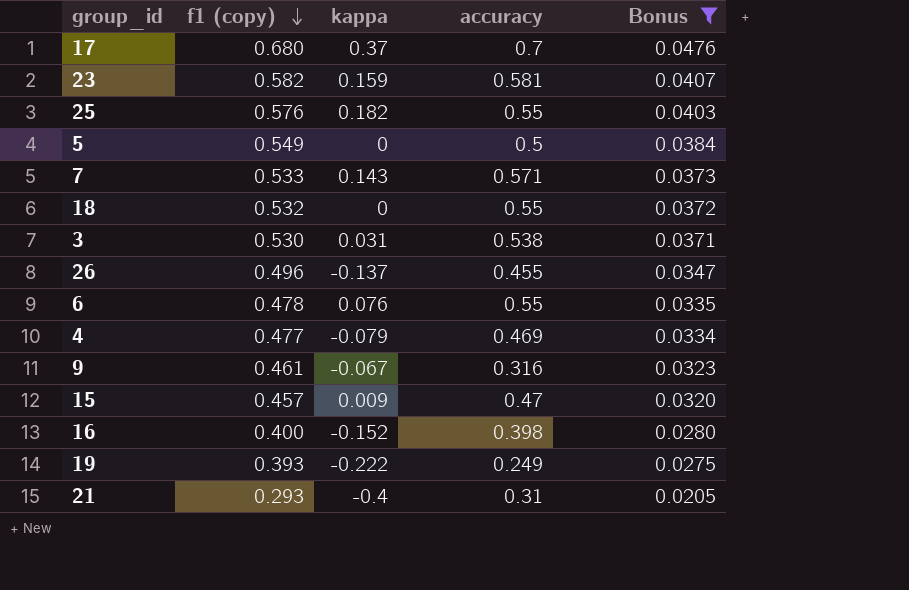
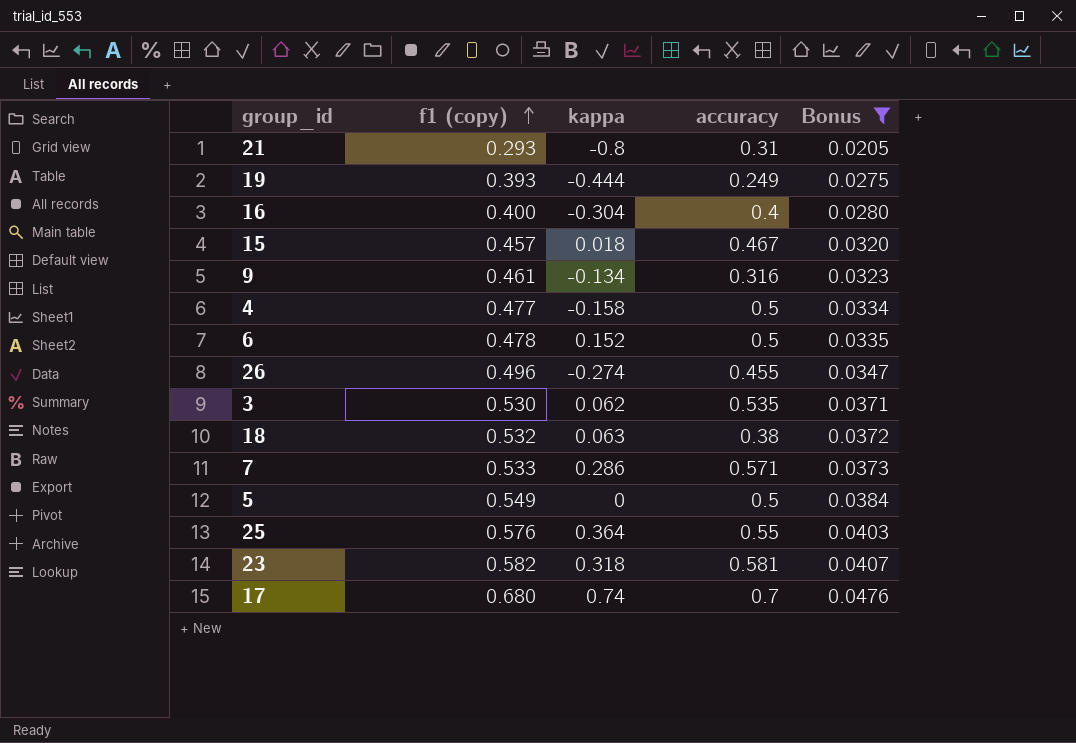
row order: f1 (copy) descending -> f1 (copy) ascending
21 | kappa: -0.4 -> -0.8
19 | kappa: -0.222 -> -0.444
16 | kappa: -0.152 -> -0.304
16 | accuracy: 0.398 -> 0.4
15 | kappa: 0.009 -> 0.018
15 | accuracy: 0.47 -> 0.467
9 | kappa: -0.067 -> -0.134
4 | kappa: -0.079 -> -0.158
4 | accuracy: 0.469 -> 0.5
6 | kappa: 0.076 -> 0.152
6 | accuracy: 0.55 -> 0.5
26 | kappa: -0.137 -> -0.274
3 | kappa: 0.031 -> 0.062
3 | accuracy: 0.538 -> 0.535
18 | kappa: 0 -> 0.063
18 | accuracy: 0.55 -> 0.38
7 | kappa: 0.143 -> 0.286
25 | kappa: 0.182 -> 0.364
23 | kappa: 0.159 -> 0.318
17 | kappa: 0.37 -> 0.74

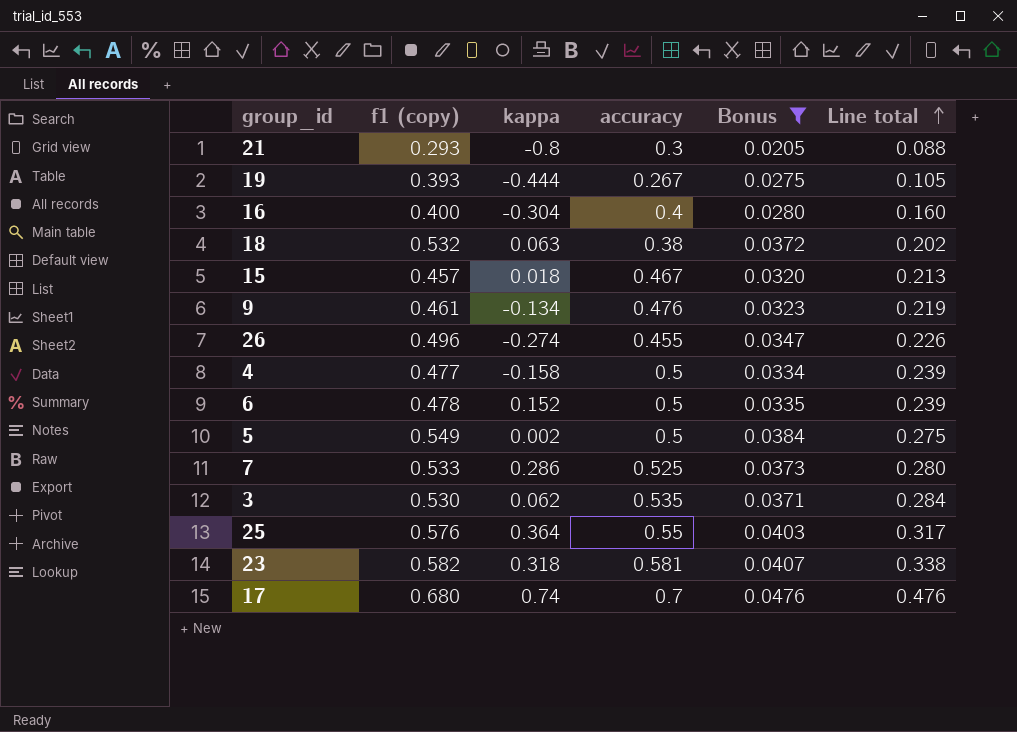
row order: f1 (copy) ascending -> Line total ascending
column Line total | formula: none -> [f1 (copy)] * [accuracy]
21 | accuracy: 0.31 -> 0.3
19 | accuracy: 0.249 -> 0.267
9 | accuracy: 0.316 -> 0.476
5 | kappa: 0 -> 0.002
7 | accuracy: 0.571 -> 0.525

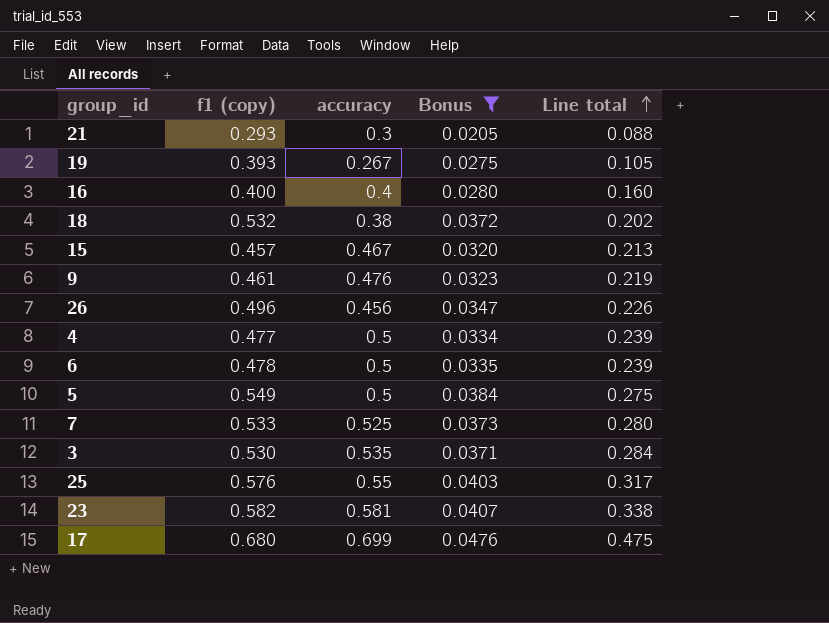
column kappa | position: 3 -> none
26 | accuracy: 0.455 -> 0.456
17 | accuracy: 0.7 -> 0.699
17 | Line total: 0.476 -> 0.475

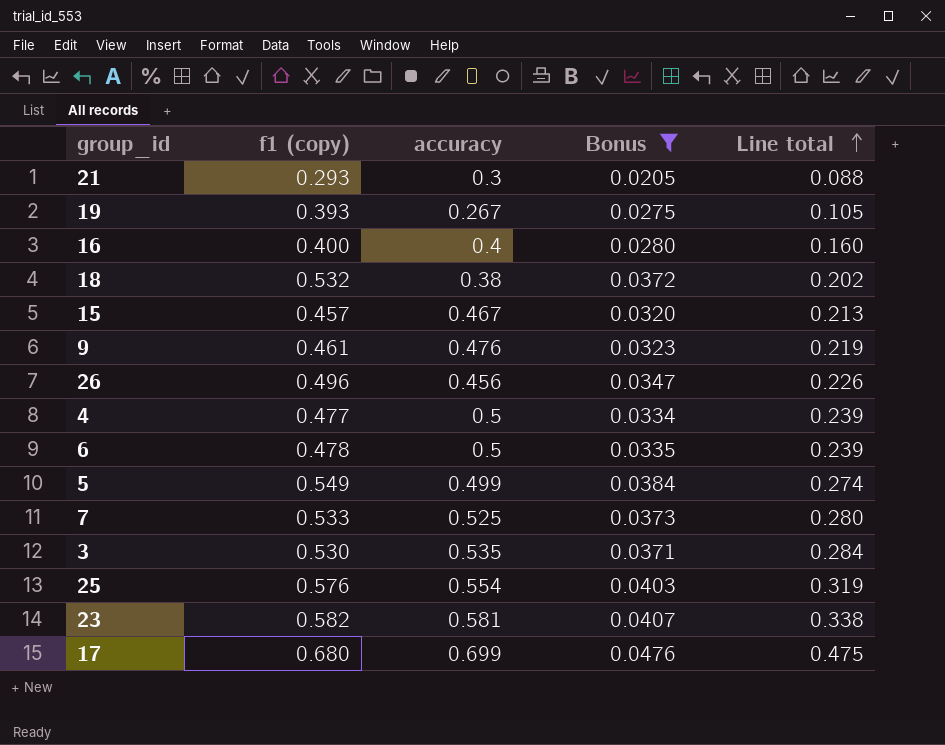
5 | accuracy: 0.5 -> 0.499
5 | Line total: 0.275 -> 0.274
25 | accuracy: 0.55 -> 0.554
25 | Line total: 0.317 -> 0.319

